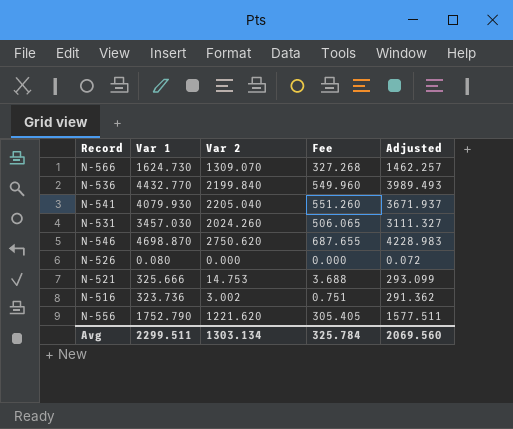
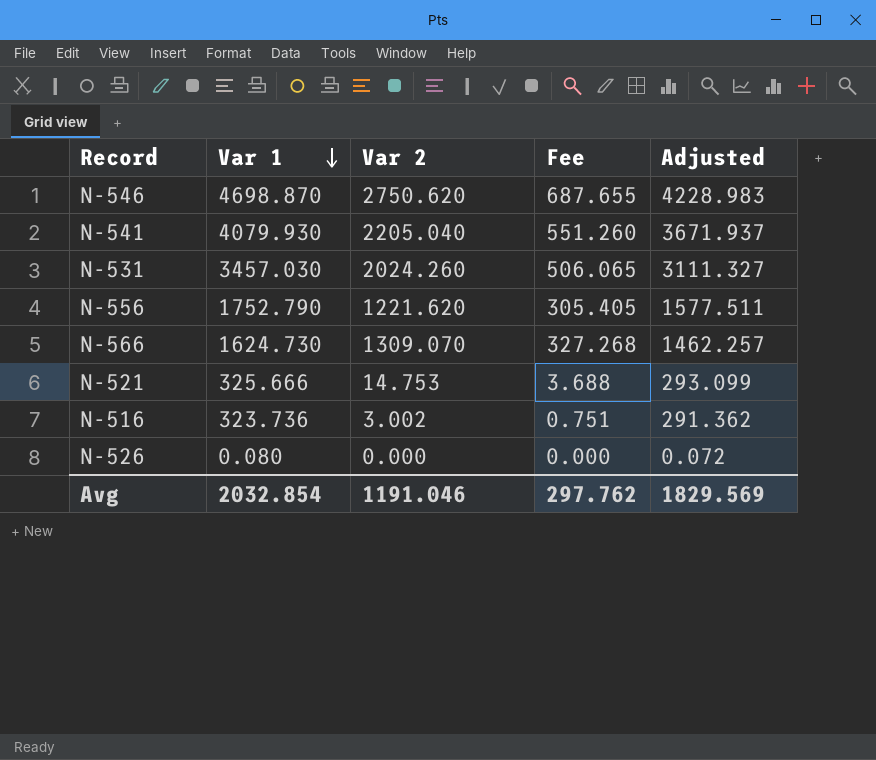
row order: none -> Var 1 descending
row N-536: 4432.770 | 2199.840 | 549.960 | 3989.493 -> none
Avg | Var 1: 2299.511 -> 2032.854
Avg | Var 2: 1303.134 -> 1191.046
Avg | Fee: 325.784 -> 297.762
Avg | Adjusted: 2069.560 -> 1829.569

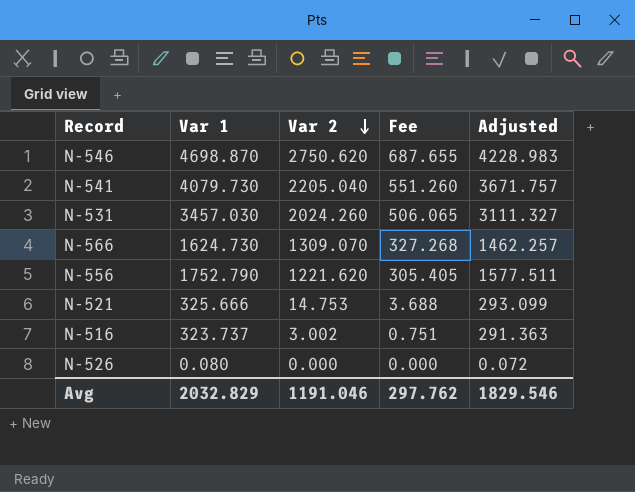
row order: Var 1 descending -> Var 2 descending
N-541 | Var 1: 4079.930 -> 4079.730
N-541 | Adjusted: 3671.937 -> 3671.757
N-516 | Var 1: 323.736 -> 323.737
N-516 | Adjusted: 291.362 -> 291.363
Avg | Var 1: 2032.854 -> 2032.829
Avg | Adjusted: 1829.569 -> 1829.546

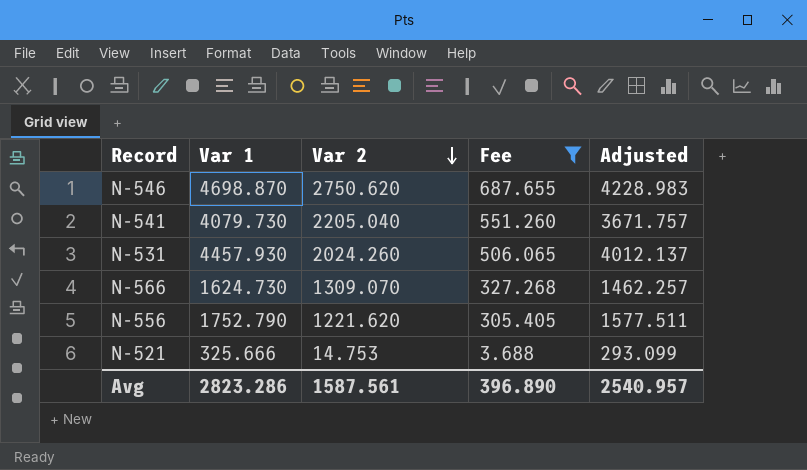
filter: none -> Fee >= 3.688
N-531 | Var 1: 3457.030 -> 4457.930
N-531 | Adjusted: 3111.327 -> 4012.137
Avg | Var 1: 2032.829 -> 2823.286
Avg | Var 2: 1191.046 -> 1587.561
Avg | Fee: 297.762 -> 396.890
Avg | Adjusted: 1829.546 -> 2540.957

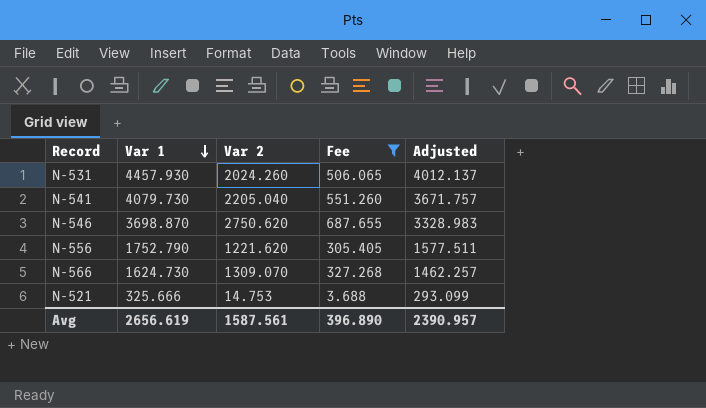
row order: Var 2 descending -> Var 1 descending
N-546 | Var 1: 4698.870 -> 3698.870
N-546 | Adjusted: 4228.983 -> 3328.983
Avg | Var 1: 2823.286 -> 2656.619
Avg | Adjusted: 2540.957 -> 2390.957

